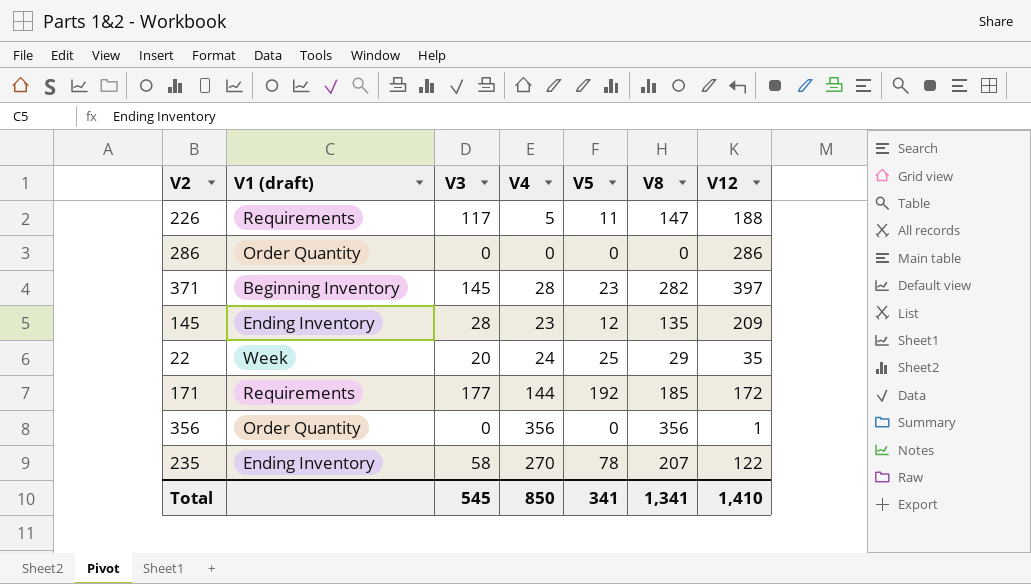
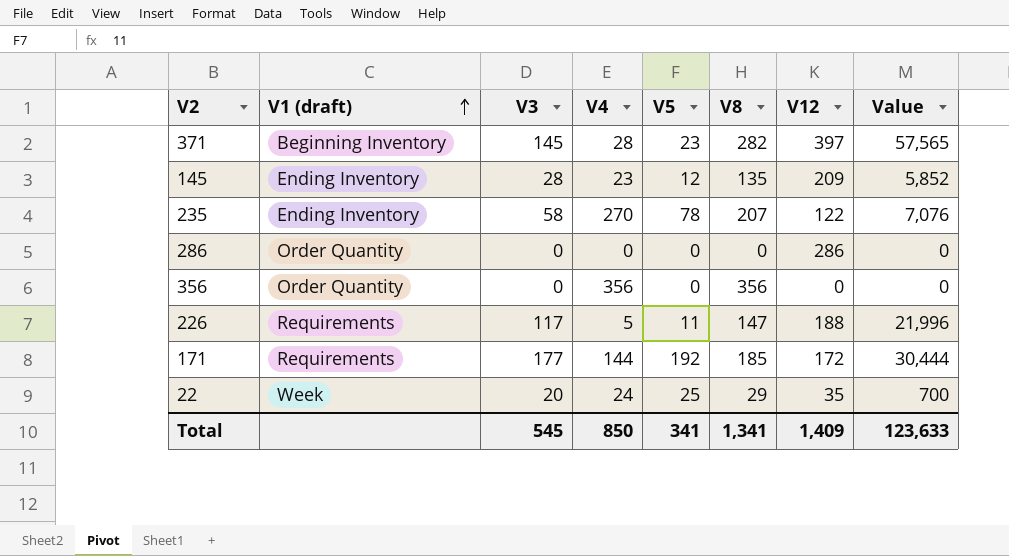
row order: none -> V1 (draft) ascending
column Value | formula: none -> [V3] * [V12]
356 | V12: 1 -> 0
Total | V12: 1,410 -> 1,409

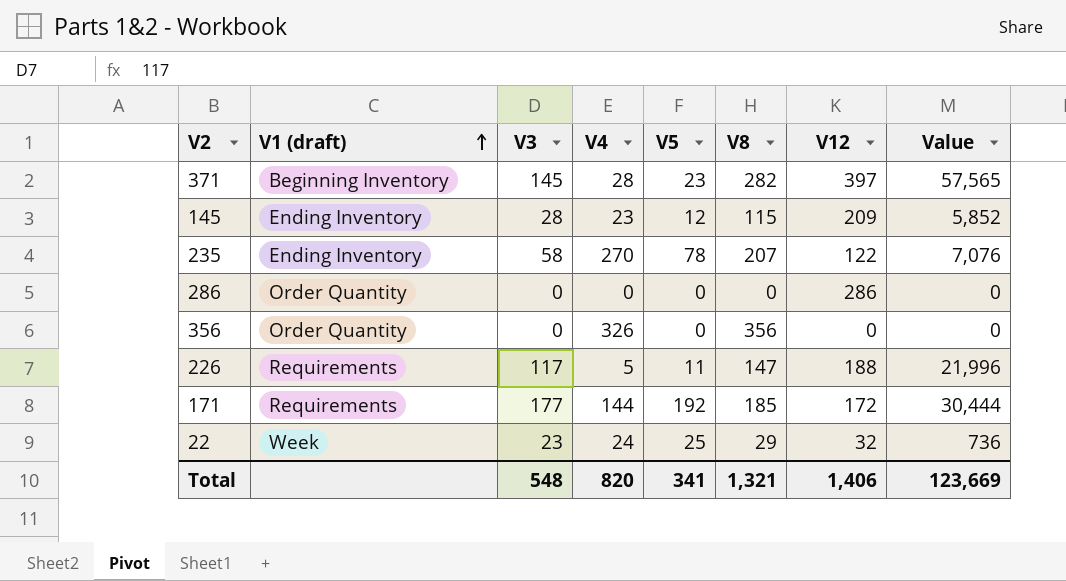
145 | V8: 135 -> 115
356 | V4: 356 -> 326
22 | V3: 20 -> 23
22 | V12: 35 -> 32
22 | Value: 700 -> 736
Total | V3: 545 -> 548
Total | V4: 850 -> 820
Total | V8: 1,341 -> 1,321
Total | V12: 1,409 -> 1,406
Total | Value: 123,633 -> 123,669

